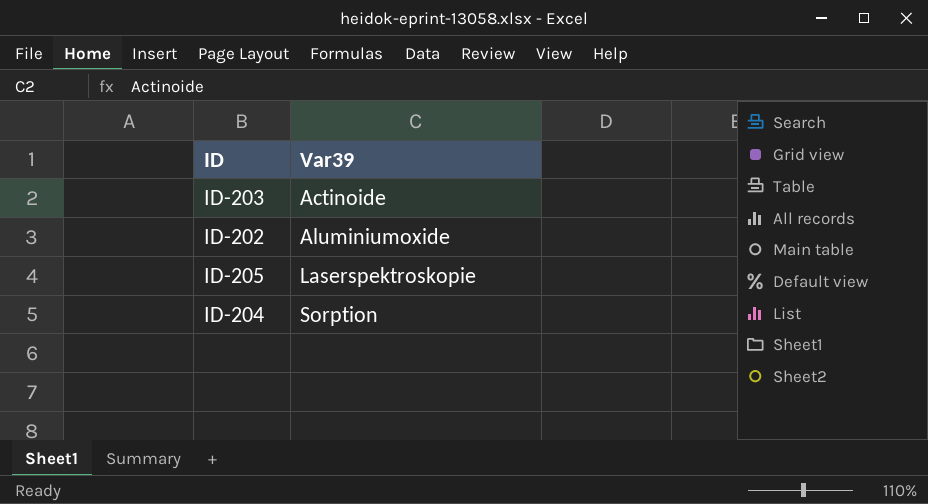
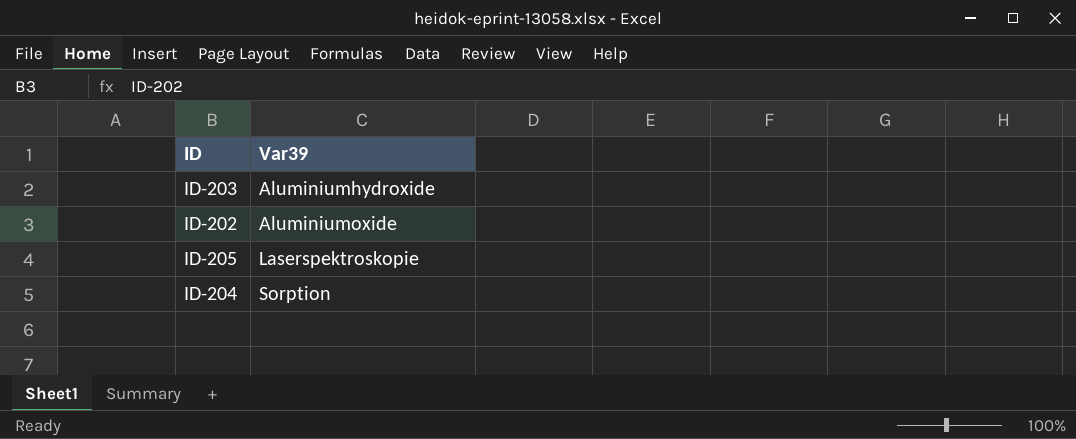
ID-203 | Var39: Actinoide -> Aluminiumhydroxide

